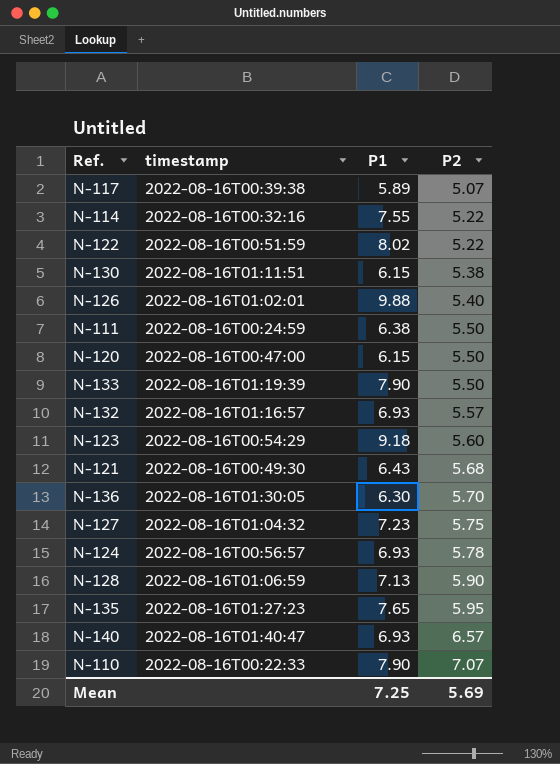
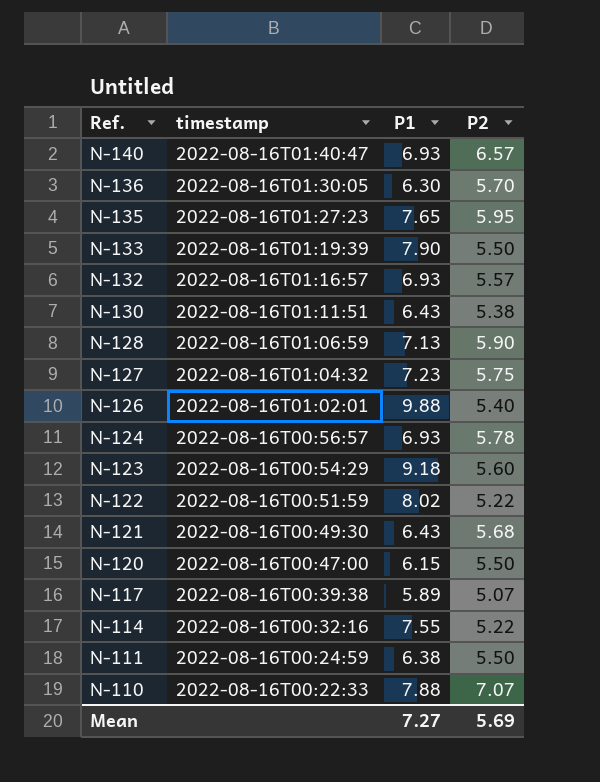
row order: P2 ascending -> Ref. descending
N-130 | P1: 6.15 -> 6.43
N-110 | P1: 7.90 -> 7.88
Mean | P1: 7.25 -> 7.27

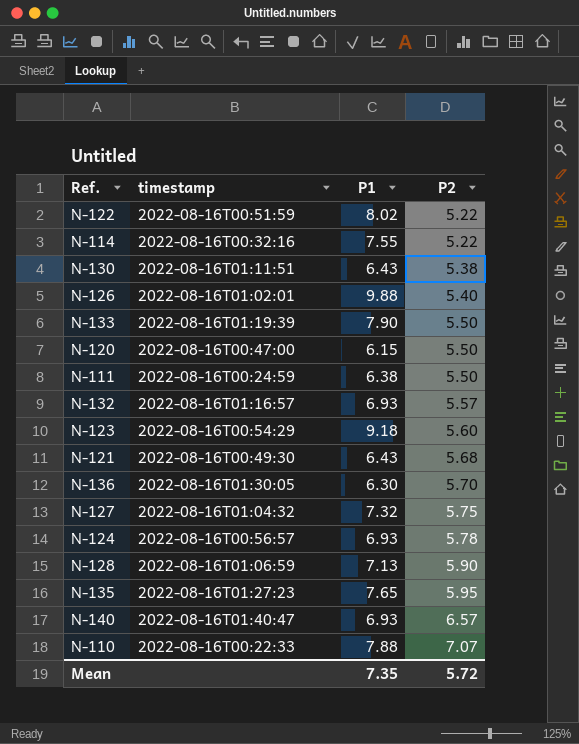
row order: Ref. descending -> P2 ascending
row N-117: 2022-08-16T00:39:38 | 5.89 | 5.07 -> none
N-127 | P1: 7.23 -> 7.32
Mean | P1: 7.27 -> 7.35
Mean | P2: 5.69 -> 5.72

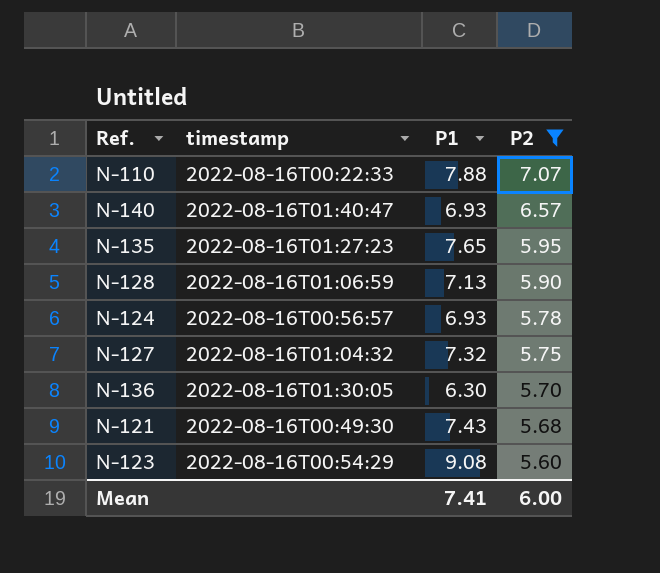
filter: none -> P2 >= 5.60
row order: P2 ascending -> P2 descending
N-121 | P1: 6.43 -> 7.43
N-123 | P1: 9.18 -> 9.08
Mean | P1: 7.35 -> 7.41
Mean | P2: 5.72 -> 6.00

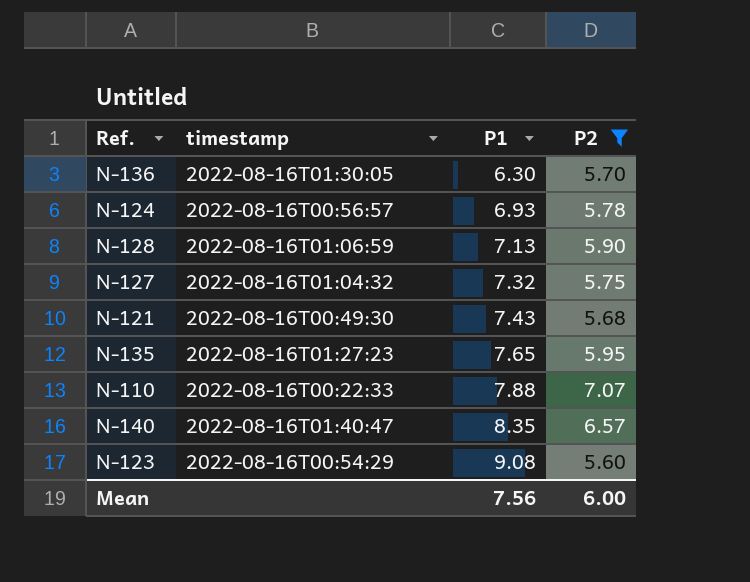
row order: P2 descending -> P1 ascending
N-140 | P1: 6.93 -> 8.35
Mean | P1: 7.41 -> 7.56

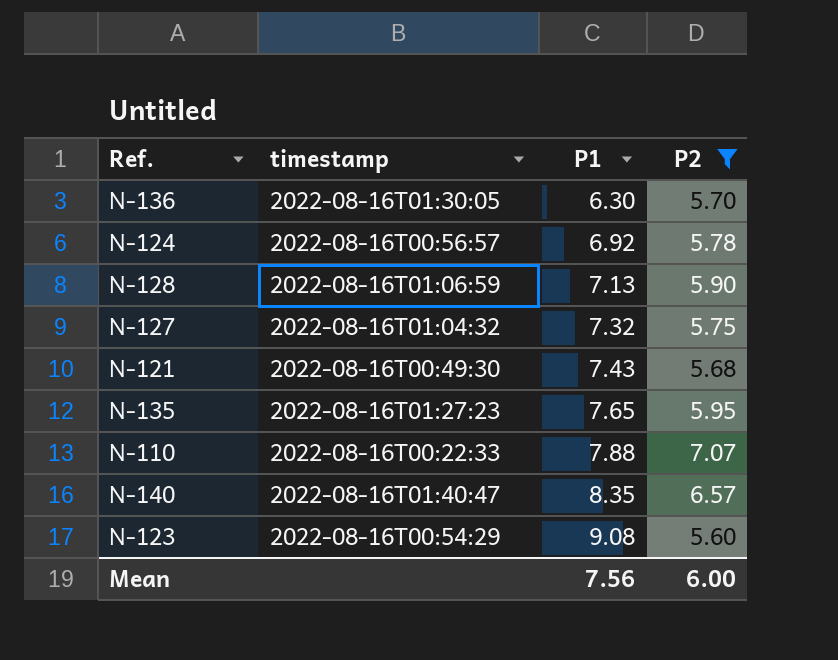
N-124 | P1: 6.93 -> 6.92

